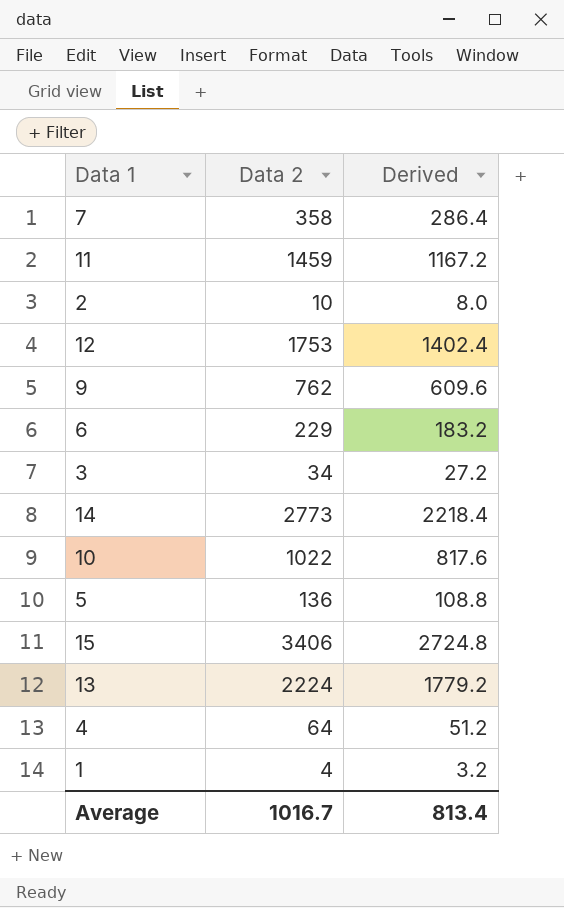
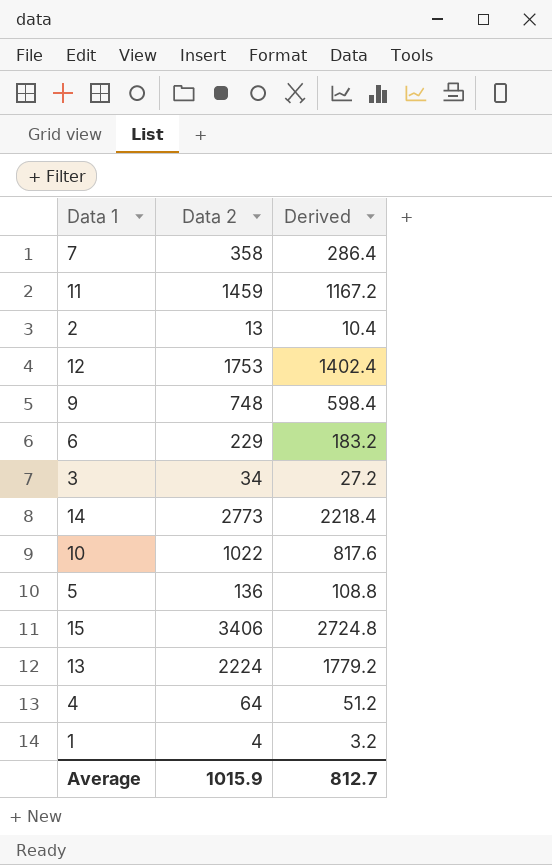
2 | Data 2: 10 -> 13
2 | Derived: 8.0 -> 10.4
9 | Data 2: 762 -> 748
9 | Derived: 609.6 -> 598.4
Average | Data 2: 1016.7 -> 1015.9
Average | Derived: 813.4 -> 812.7

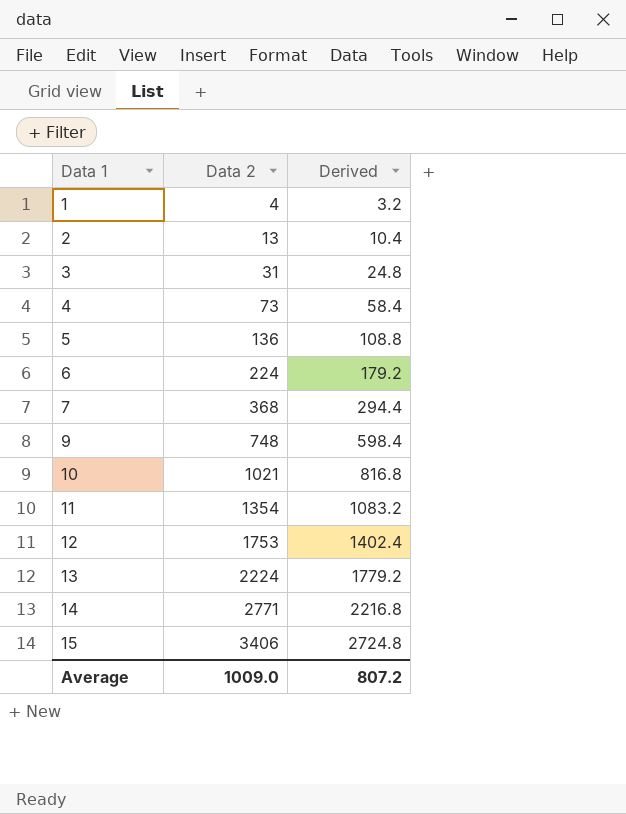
row order: none -> Data 1 ascending
3 | Data 2: 34 -> 31
3 | Derived: 27.2 -> 24.8
4 | Data 2: 64 -> 73
4 | Derived: 51.2 -> 58.4
6 | Data 2: 229 -> 224
6 | Derived: 183.2 -> 179.2
7 | Data 2: 358 -> 368
7 | Derived: 286.4 -> 294.4
10 | Data 2: 1022 -> 1021
10 | Derived: 817.6 -> 816.8
11 | Data 2: 1459 -> 1354
11 | Derived: 1167.2 -> 1083.2
14 | Data 2: 2773 -> 2771
14 | Derived: 2218.4 -> 2216.8
Average | Data 2: 1015.9 -> 1009.0
Average | Derived: 812.7 -> 807.2

